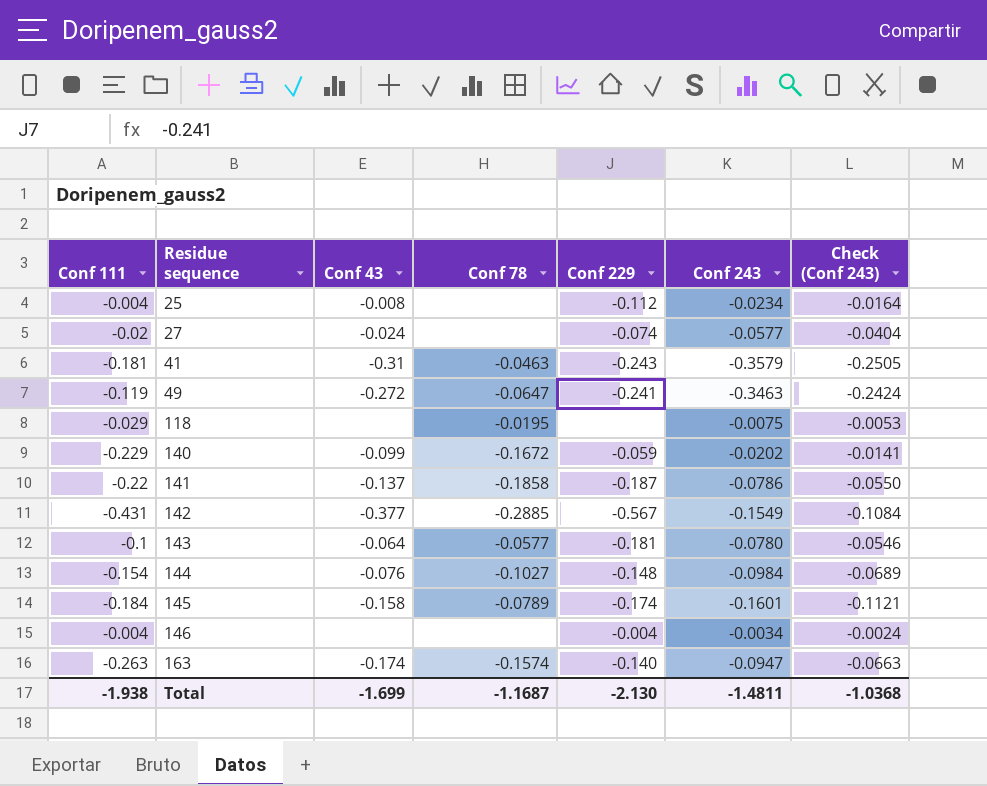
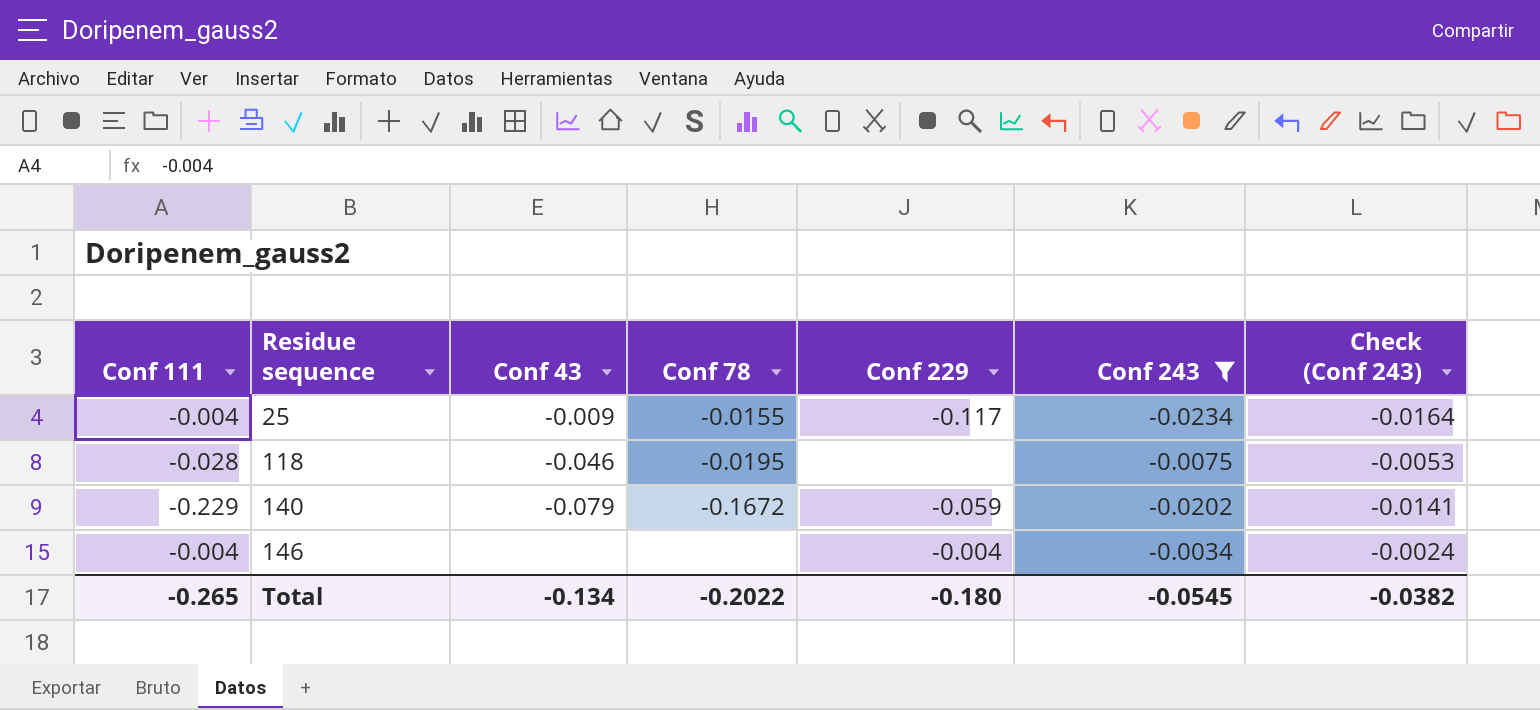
filter: none -> Conf 243 >= -0.0234
25 | Conf 43: -0.008 -> -0.009
25 | Conf 78: none -> -0.0155
25 | Conf 229: -0.112 -> -0.117
118 | Conf 111: -0.029 -> -0.028
118 | Conf 43: none -> -0.046
140 | Conf 43: -0.099 -> -0.079
Total | Conf 111: -1.938 -> -0.265
Total | Conf 43: -1.699 -> -0.134
Total | Conf 78: -1.1687 -> -0.2022
Total | Conf 229: -2.130 -> -0.180
Total | Conf 243: -1.4811 -> -0.0545
Total | Check (Conf 243): -1.0368 -> -0.0382

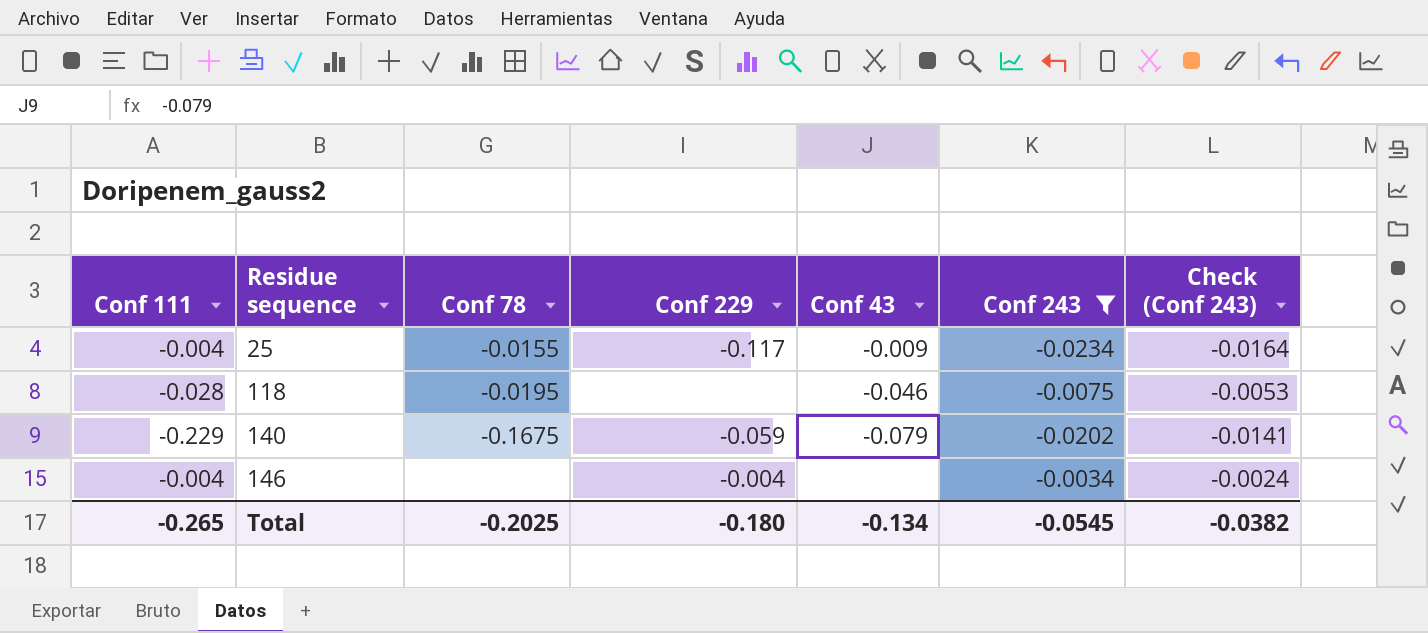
column Conf 43 | position: 3 -> 5
140 | Conf 78: -0.1672 -> -0.1675
Total | Conf 78: -0.2022 -> -0.2025

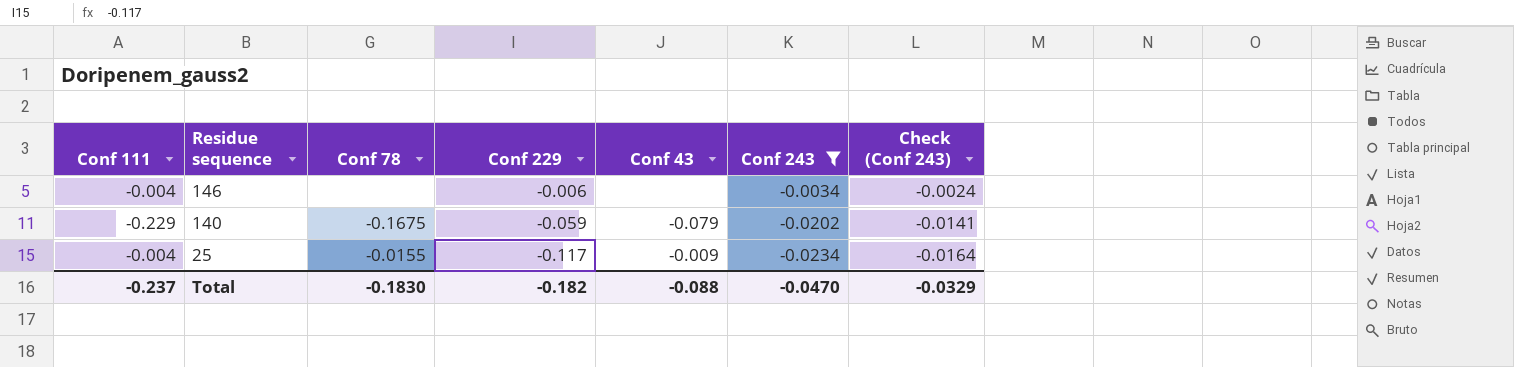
row order: Residue sequence ascending -> Residue sequence descending
row 118: -0.028 | -0.0195 | none | -0.046 | -0.0075 | -0.0053 -> none
146 | Conf 229: -0.004 -> -0.006
Total | Conf 111: -0.265 -> -0.237
Total | Conf 78: -0.2025 -> -0.1830
Total | Conf 229: -0.180 -> -0.182
Total | Conf 43: -0.134 -> -0.088
Total | Conf 243: -0.0545 -> -0.0470
Total | Check (Conf 243): -0.0382 -> -0.0329

